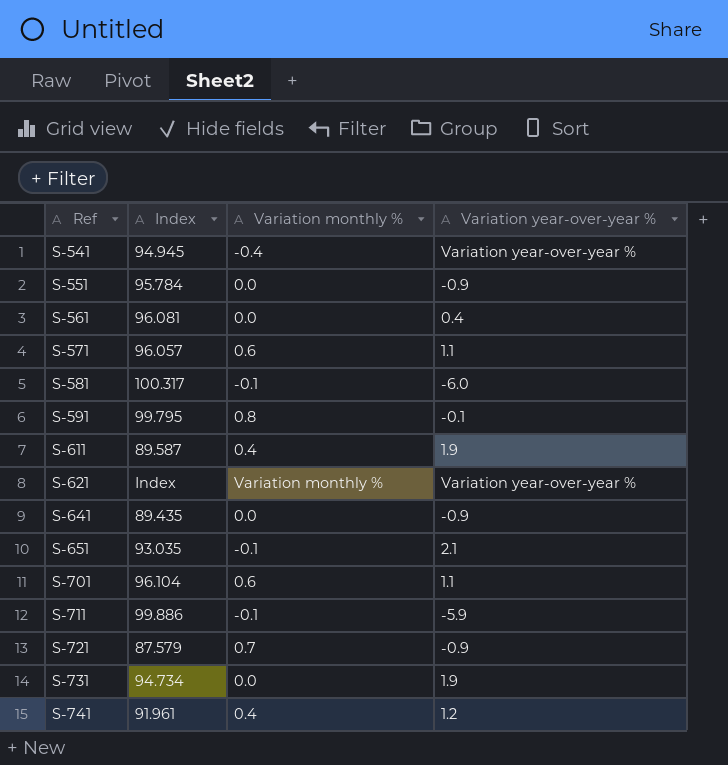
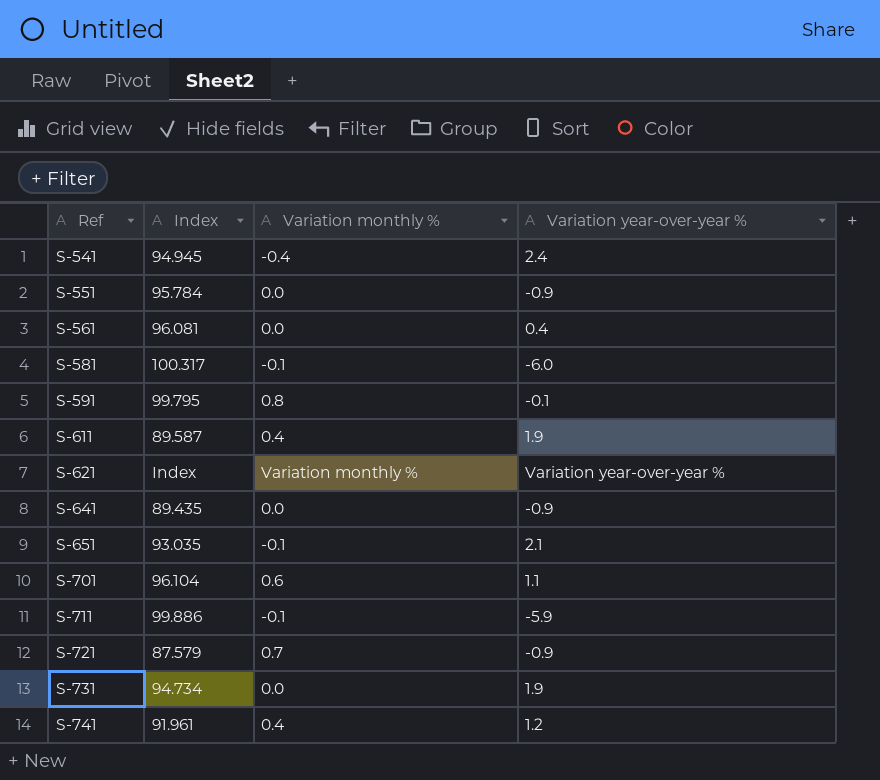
row S-571: 96.057 | 0.6 | 1.1 -> none
S-541 | Variation year-over-year %: Variation year-over-year % -> 2.4

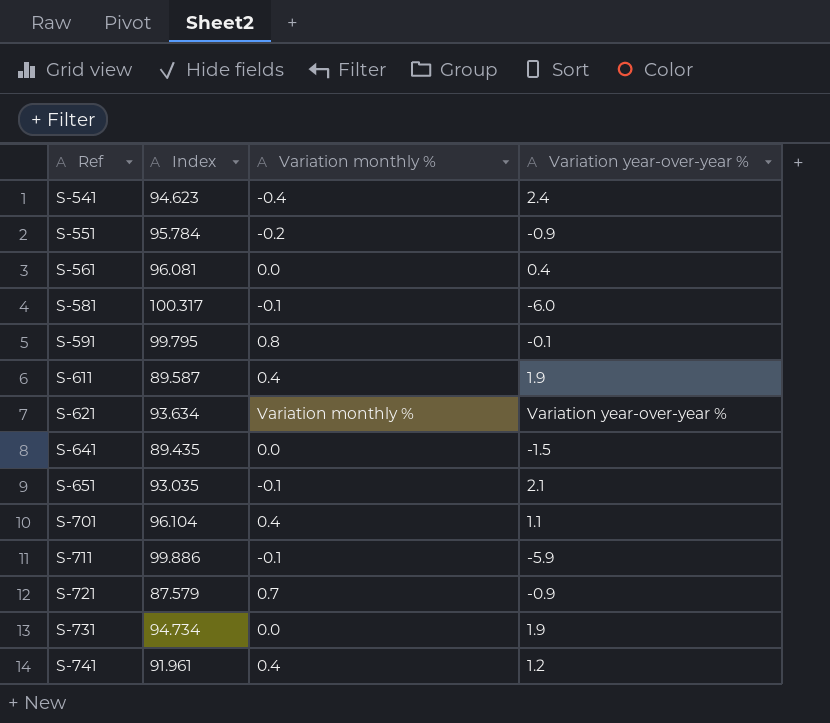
S-541 | Index: 94.945 -> 94.623
S-551 | Variation monthly %: 0.0 -> -0.2
S-621 | Index: Index -> 93.634
S-641 | Variation year-over-year %: -0.9 -> -1.5
S-701 | Variation monthly %: 0.6 -> 0.4

